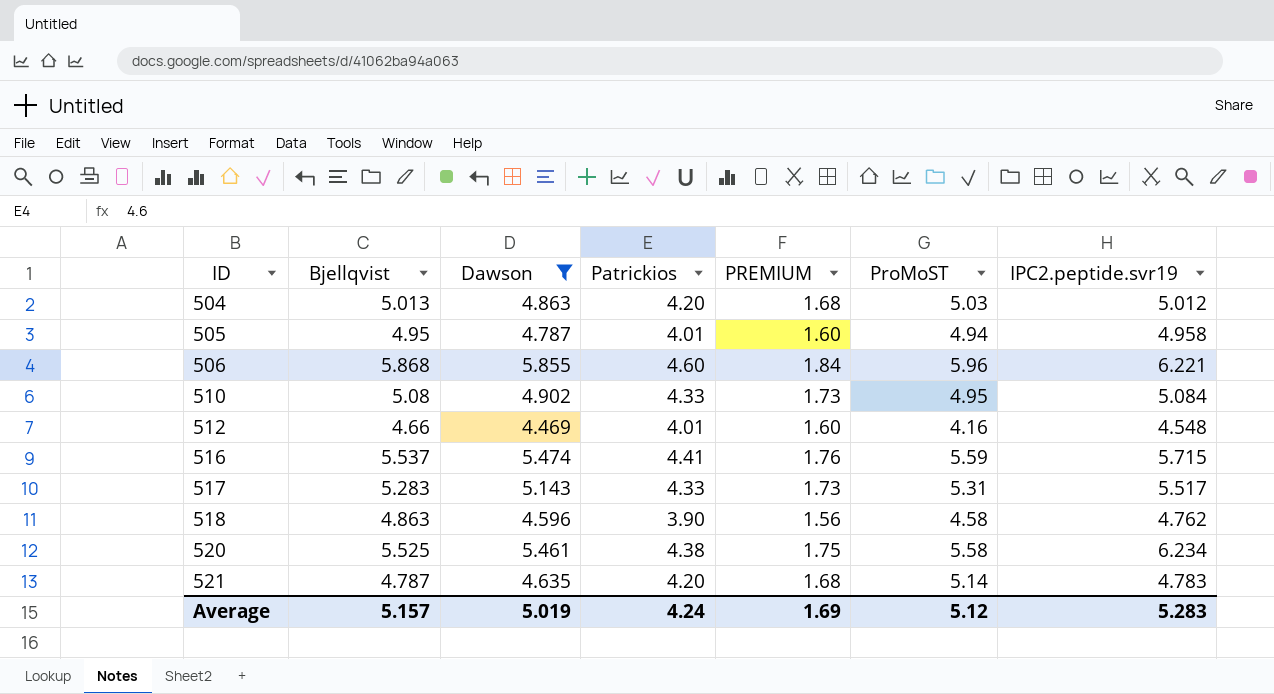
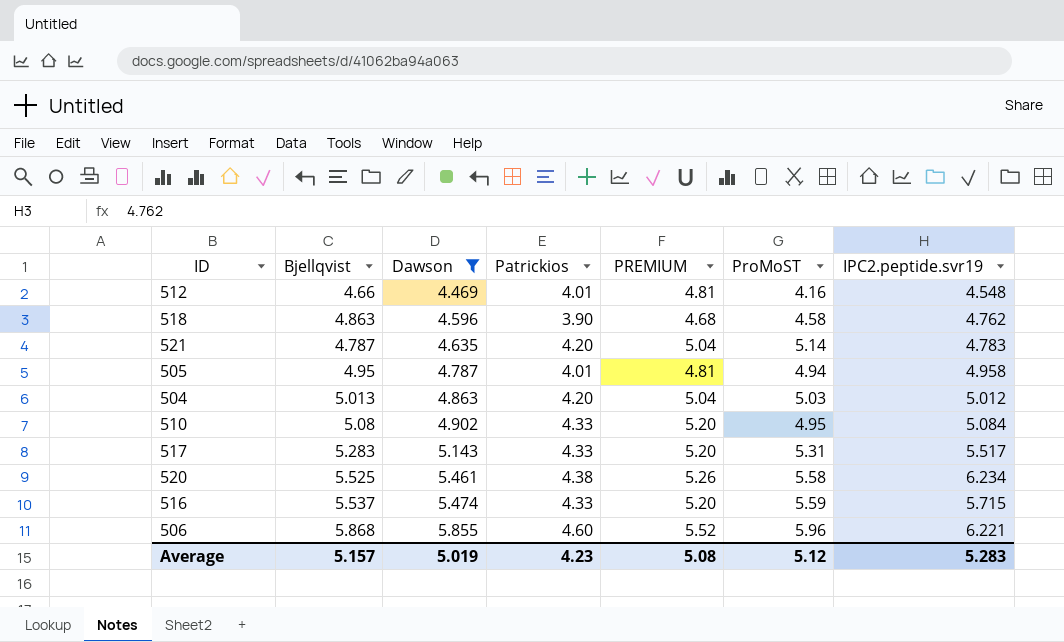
row order: ID ascending -> Dawson ascending
column PREMIUM | formula: [Patrickios] * 0.4 -> [Patrickios] * 1.2
516 | Patrickios: 4.41 -> 4.33
Average | Patrickios: 4.24 -> 4.23
Average | PREMIUM: 1.69 -> 5.08

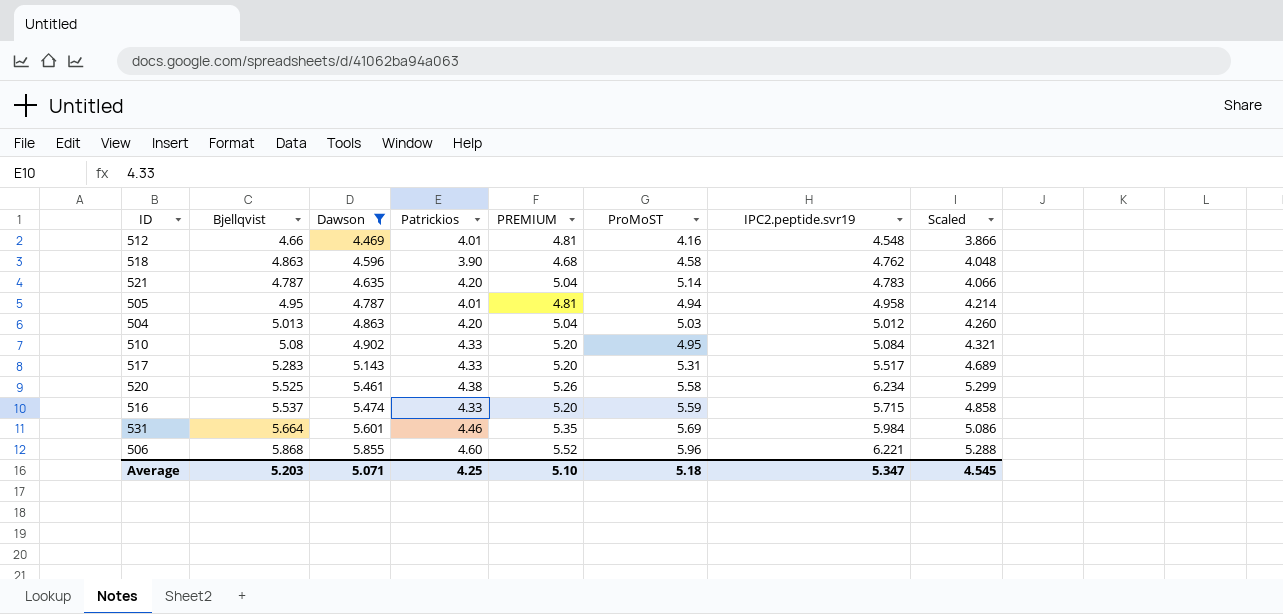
column Scaled | formula: none -> [IPC2.peptide.svr19] * 0.85
row 531: none -> 5.664 | 5.601 | 4.46 | 5.35 | 5.69 | 5.984 | 5.086
Average | Bjellqvist: 5.157 -> 5.203
Average | Dawson: 5.019 -> 5.071
Average | Patrickios: 4.23 -> 4.25
Average | PREMIUM: 5.08 -> 5.10
Average | ProMoST: 5.12 -> 5.18
Average | IPC2.peptide.svr19: 5.283 -> 5.347

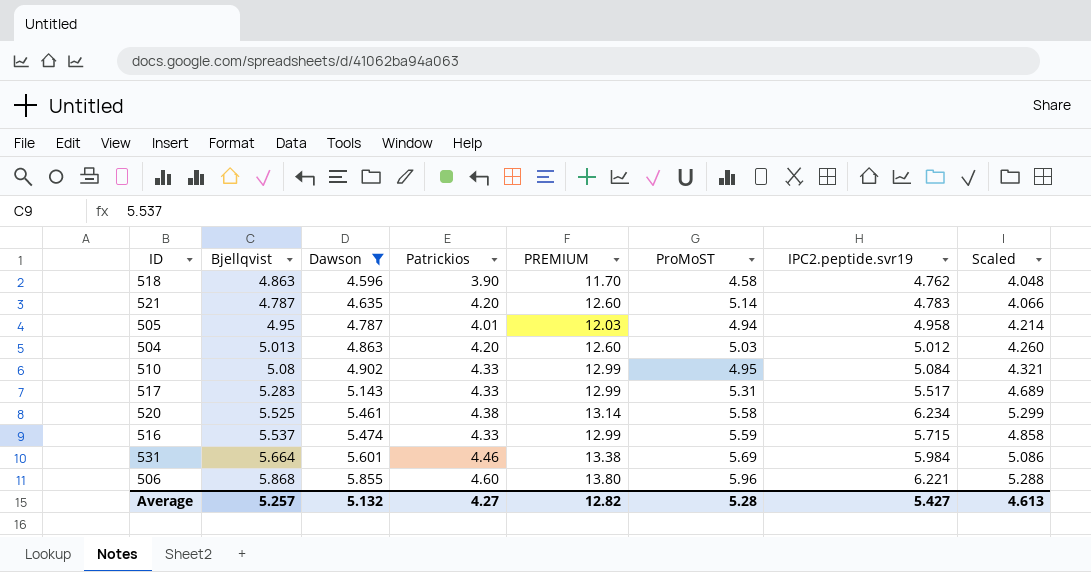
column PREMIUM | formula: [Patrickios] * 1.2 -> [Patrickios] * 3
row 512: 4.66 | 4.469 | 4.01 | 4.81 | 4.16 | 4.548 | 3.866 -> none
Average | Bjellqvist: 5.203 -> 5.257
Average | Dawson: 5.071 -> 5.132
Average | Patrickios: 4.25 -> 4.27
Average | PREMIUM: 5.10 -> 12.82
Average | ProMoST: 5.18 -> 5.28
Average | IPC2.peptide.svr19: 5.347 -> 5.427
Average | Scaled: 4.545 -> 4.613

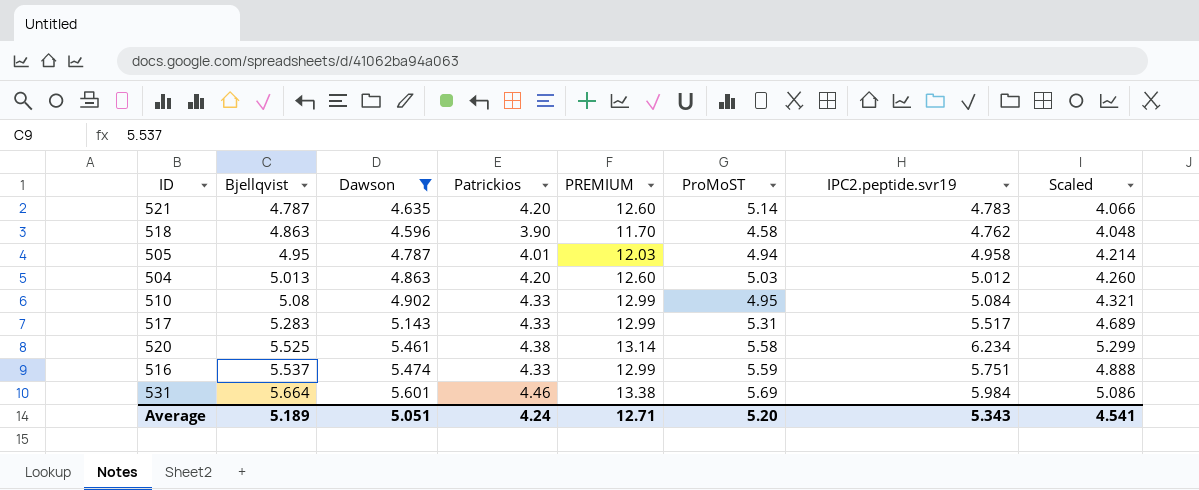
row order: Dawson ascending -> Bjellqvist ascending
row 506: 5.868 | 5.855 | 4.60 | 13.80 | 5.96 | 6.221 | 5.288 -> none
516 | IPC2.peptide.svr19: 5.715 -> 5.751
516 | Scaled: 4.858 -> 4.888
Average | Bjellqvist: 5.257 -> 5.189
Average | Dawson: 5.132 -> 5.051
Average | Patrickios: 4.27 -> 4.24
Average | PREMIUM: 12.82 -> 12.71
Average | ProMoST: 5.28 -> 5.20
Average | IPC2.peptide.svr19: 5.427 -> 5.343
Average | Scaled: 4.613 -> 4.541

